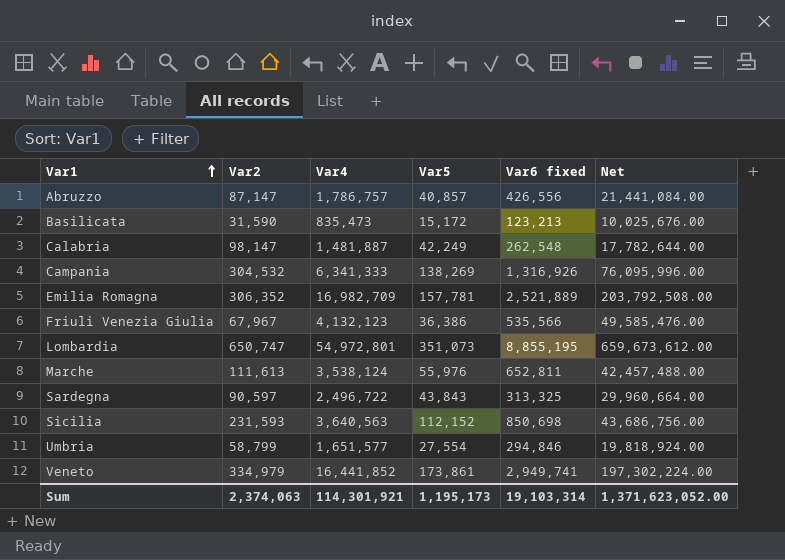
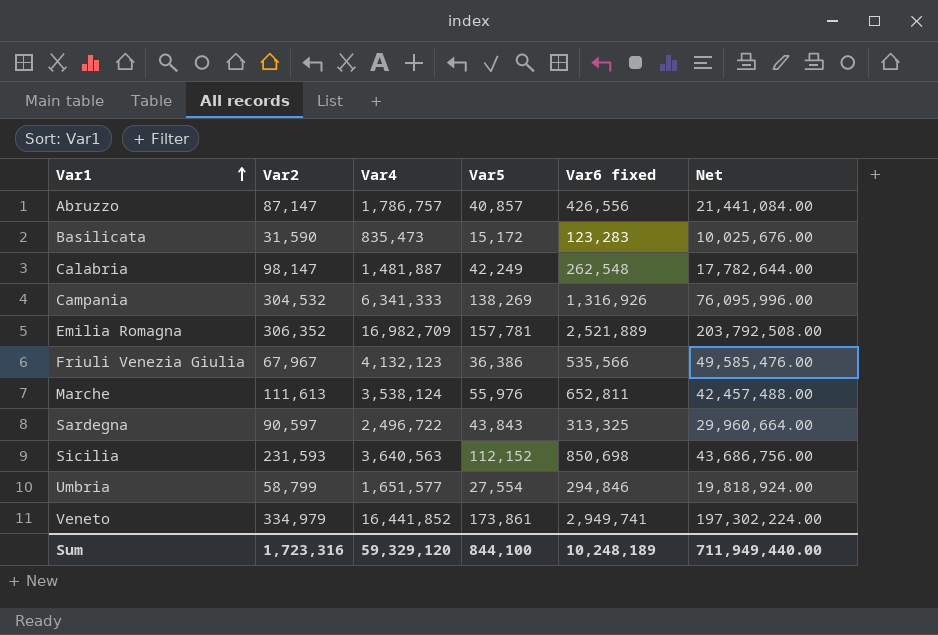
row Lombardia: 650,747 | 54,972,801 | 351,073 | 8,855,195 | 659,673,612.00 -> none
Basilicata | Var6 fixed: 123,213 -> 123,283
Sum | Var2: 2,374,063 -> 1,723,316
Sum | Var4: 114,301,921 -> 59,329,120
Sum | Var5: 1,195,173 -> 844,100
Sum | Var6 fixed: 19,103,314 -> 10,248,189
Sum | Net: 1,371,623,052.00 -> 711,949,440.00

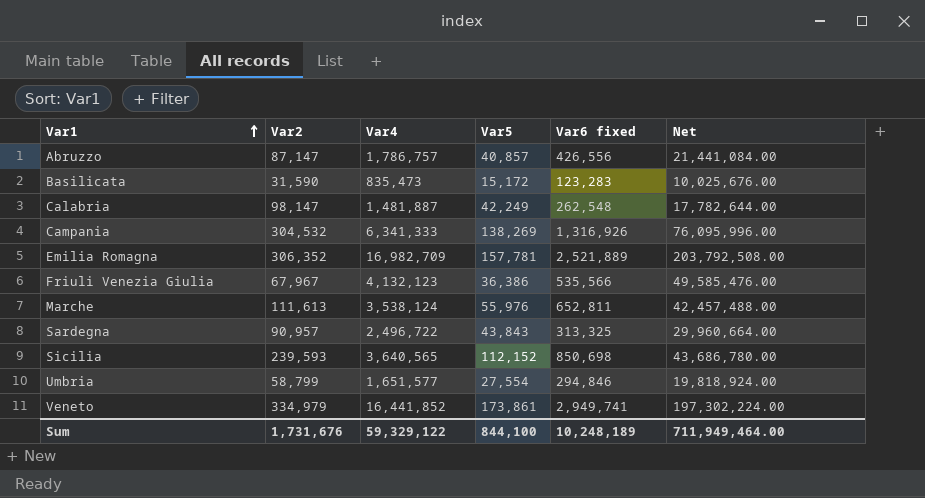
Sardegna | Var2: 90,597 -> 90,957
Sicilia | Var2: 231,593 -> 239,593
Sicilia | Var4: 3,640,563 -> 3,640,565
Sicilia | Net: 43,686,756.00 -> 43,686,780.00
Sum | Var2: 1,723,316 -> 1,731,676
Sum | Var4: 59,329,120 -> 59,329,122
Sum | Net: 711,949,440.00 -> 711,949,464.00

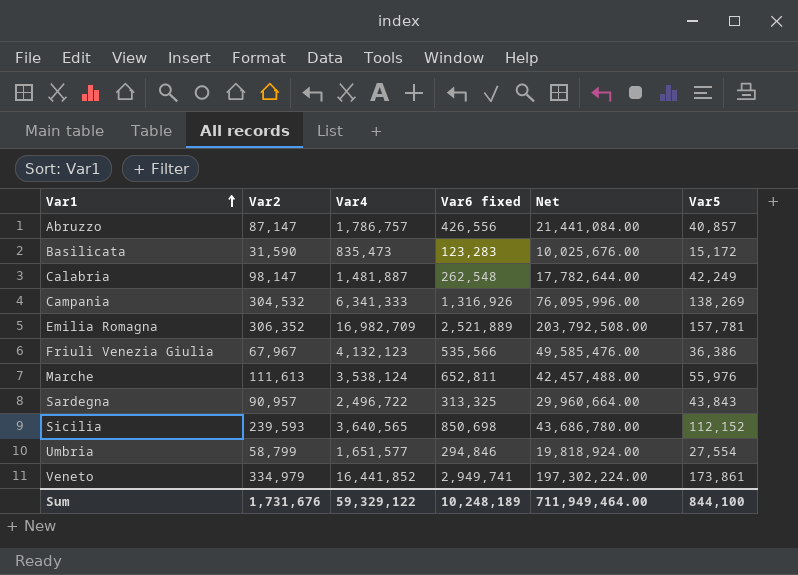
column Var5 | position: 4 -> 6

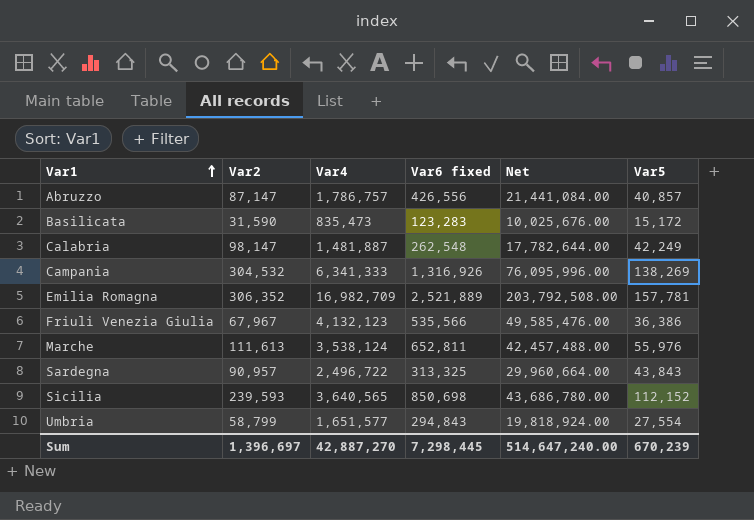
row Veneto: 334,979 | 16,441,852 | 2,949,741 | 197,302,224.00 | 173,861 -> none
Umbria | Var6 fixed: 294,846 -> 294,843
Sum | Var2: 1,731,676 -> 1,396,697
Sum | Var4: 59,329,122 -> 42,887,270
Sum | Var6 fixed: 10,248,189 -> 7,298,445
Sum | Net: 711,949,464.00 -> 514,647,240.00
Sum | Var5: 844,100 -> 670,239

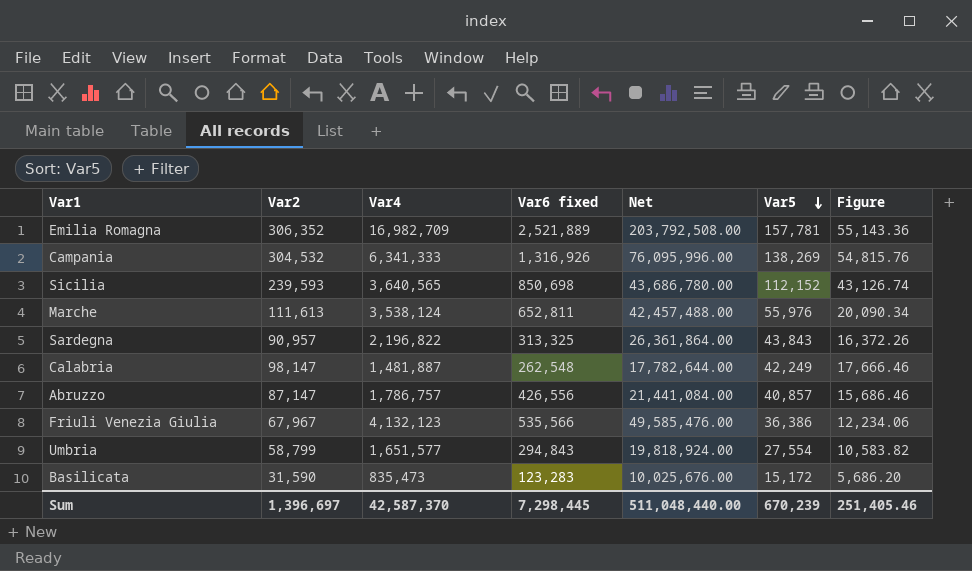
row order: Var1 ascending -> Var5 descending
column Figure | formula: none -> [Var2] * 0.18
Sardegna | Var4: 2,496,722 -> 2,196,822
Sardegna | Net: 29,960,664.00 -> 26,361,864.00
Sum | Var4: 42,887,270 -> 42,587,370
Sum | Net: 514,647,240.00 -> 511,048,440.00

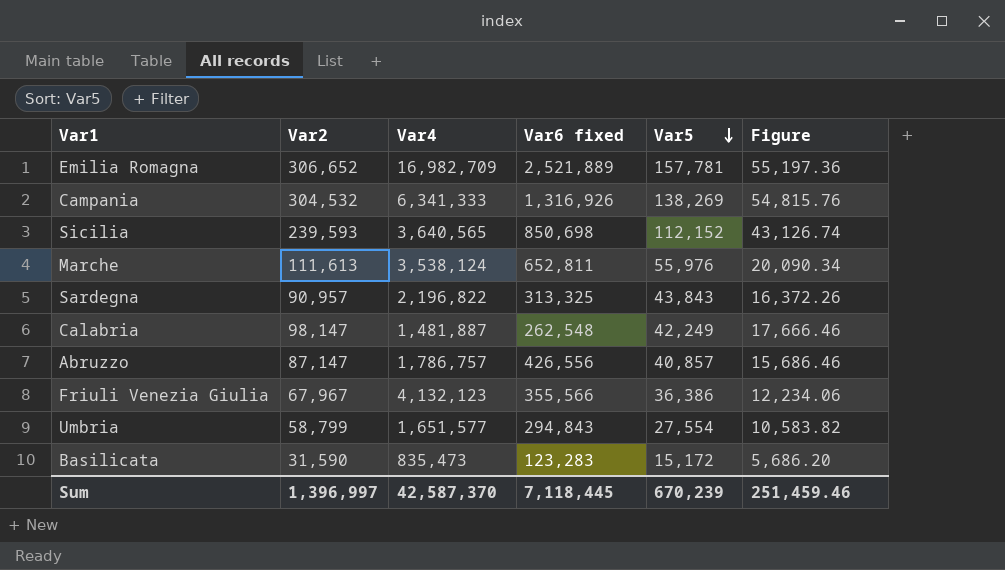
column Net | formula: [Var4] * 12 -> none
Emilia Romagna | Var2: 306,352 -> 306,652
Emilia Romagna | Figure: 55,143.36 -> 55,197.36
Friuli Venezia Giulia | Var6 fixed: 535,566 -> 355,566
Sum | Var2: 1,396,697 -> 1,396,997
Sum | Var6 fixed: 7,298,445 -> 7,118,445
Sum | Figure: 251,405.46 -> 251,459.46

